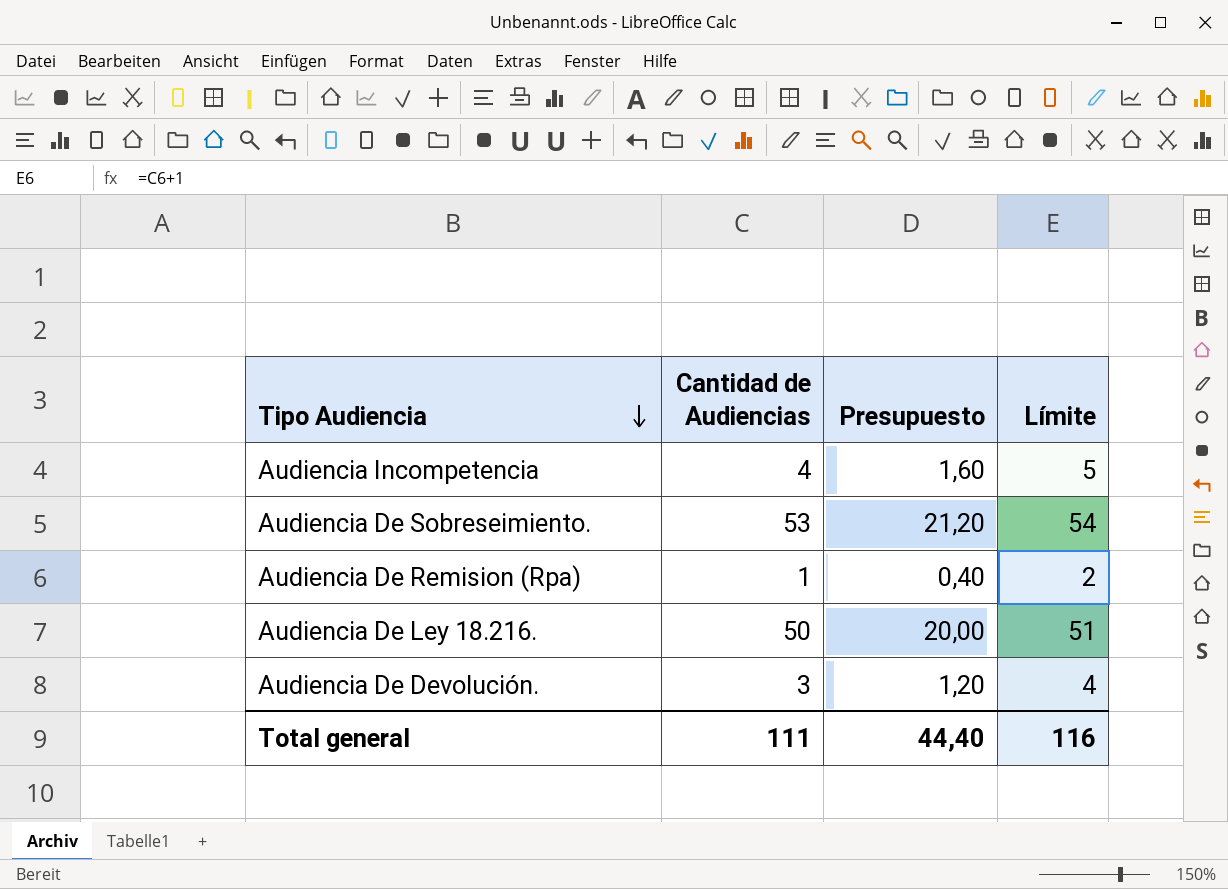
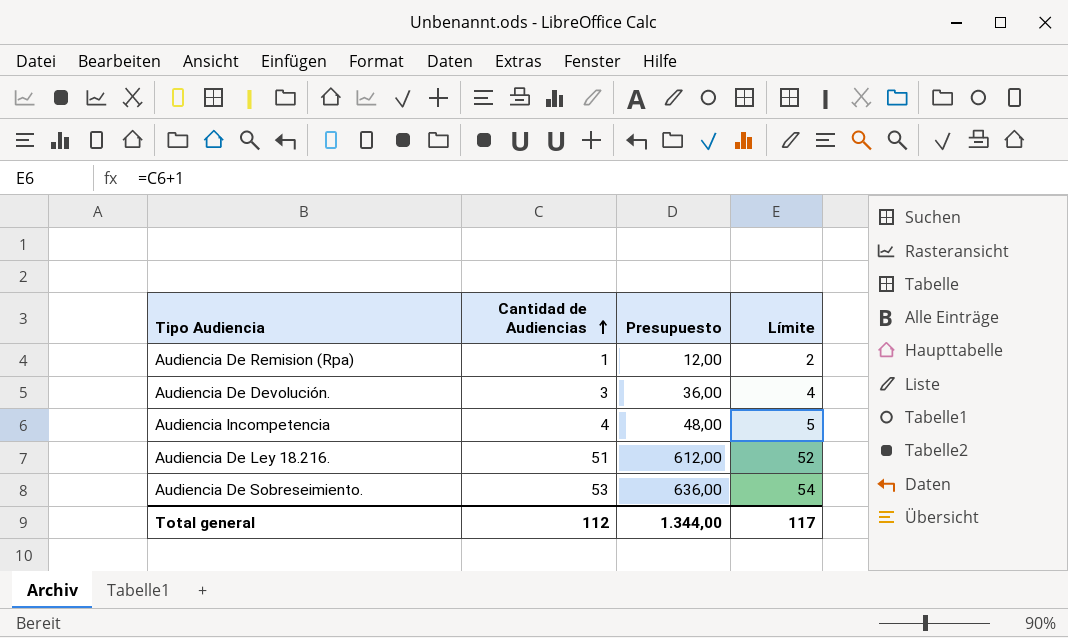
row order: Tipo Audiencia descending -> Cantidad de Audiencias ascending
column Presupuesto | formula: [Cantidad de Audiencias] * 0,4 -> [Cantidad de Audiencias] * 12
Audiencia De Ley 18.216. | Cantidad de Audiencias: 50 -> 51
Audiencia De Ley 18.216. | Límite: 51 -> 52
Total general | Cantidad de Audiencias: 111 -> 112
Total general | Presupuesto: 44,40 -> 1.344,00
Total general | Límite: 116 -> 117

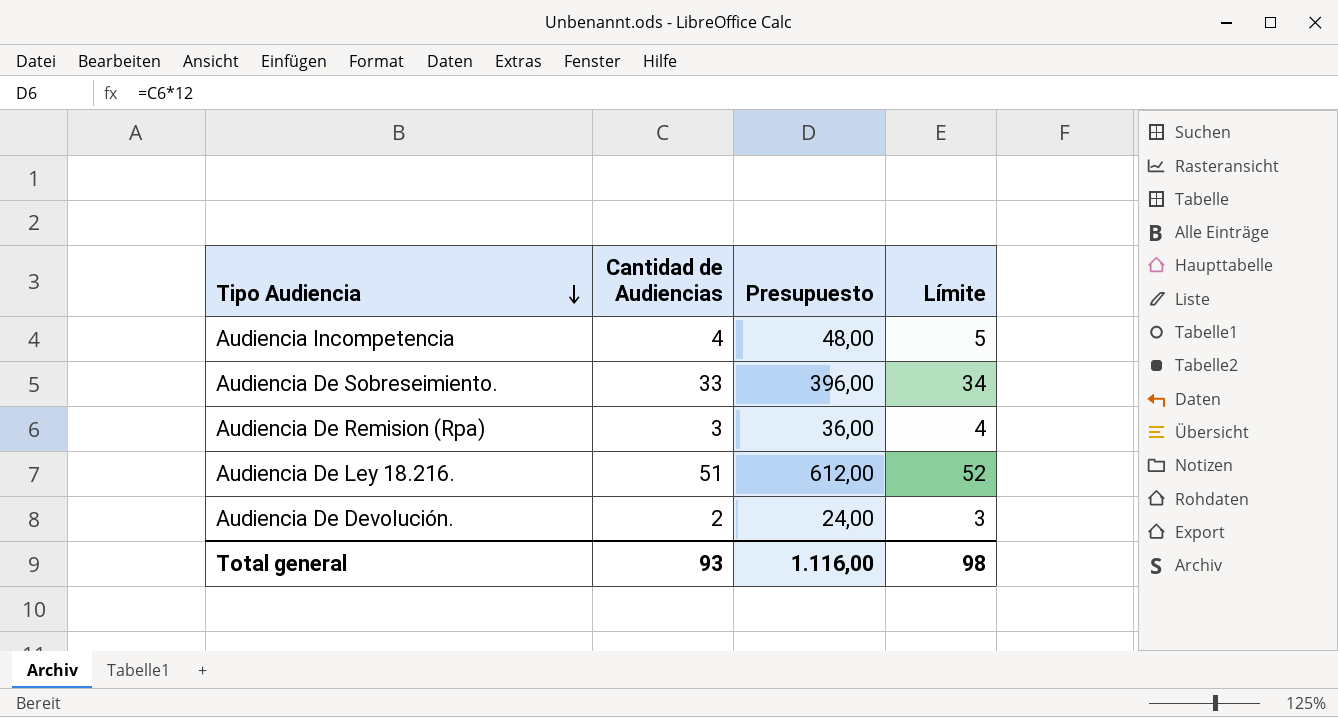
row order: Cantidad de Audiencias ascending -> Tipo Audiencia descending
Audiencia De Sobreseimiento. | Cantidad de Audiencias: 53 -> 33
Audiencia De Sobreseimiento. | Presupuesto: 636,00 -> 396,00
Audiencia De Sobreseimiento. | Límite: 54 -> 34
Audiencia De Remision (Rpa) | Cantidad de Audiencias: 1 -> 3
Audiencia De Remision (Rpa) | Presupuesto: 12,00 -> 36,00
Audiencia De Remision (Rpa) | Límite: 2 -> 4
Audiencia De Devolución. | Cantidad de Audiencias: 3 -> 2
Audiencia De Devolución. | Presupuesto: 36,00 -> 24,00
Audiencia De Devolución. | Límite: 4 -> 3
Total general | Cantidad de Audiencias: 112 -> 93
Total general | Presupuesto: 1.344,00 -> 1.116,00
Total general | Límite: 117 -> 98

